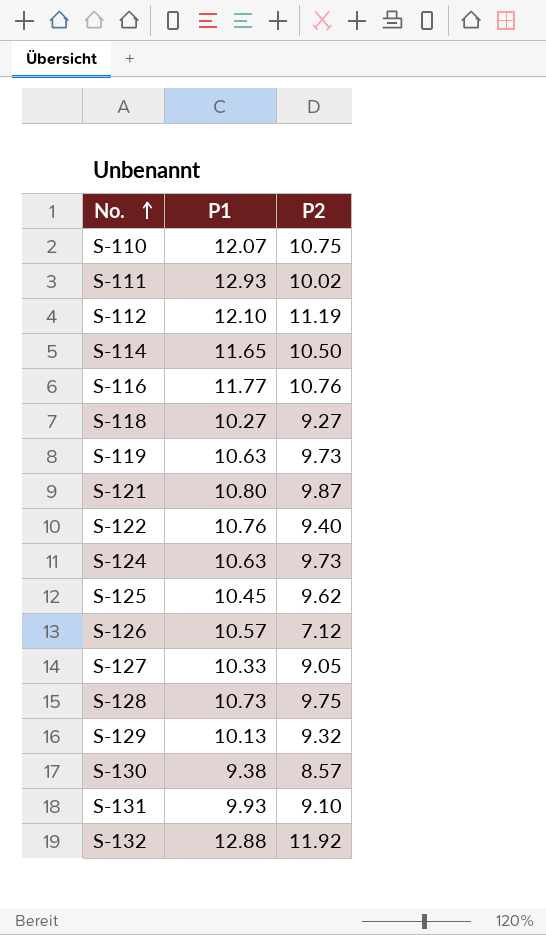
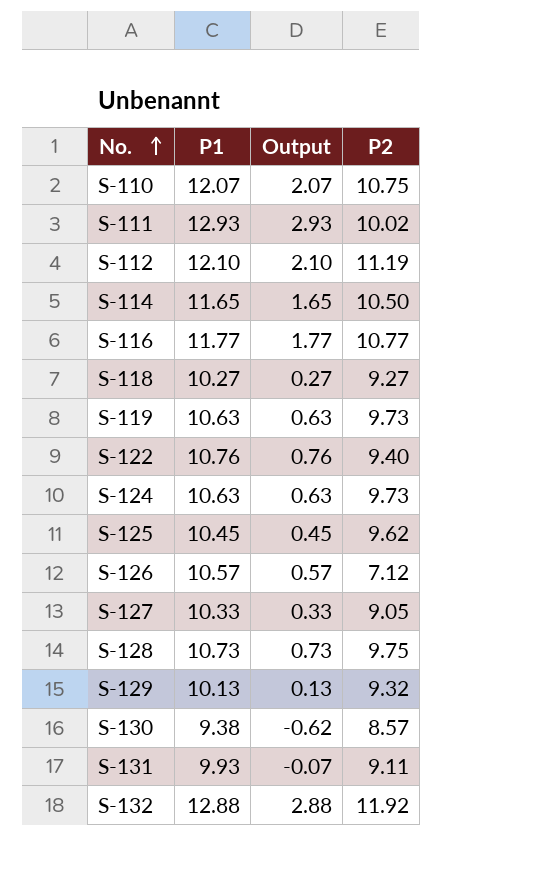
column Output | formula: none -> [P1] - 10
row S-121: 10.80 | 9.87 -> none
S-116 | P2: 10.76 -> 10.77
S-131 | P2: 9.10 -> 9.11

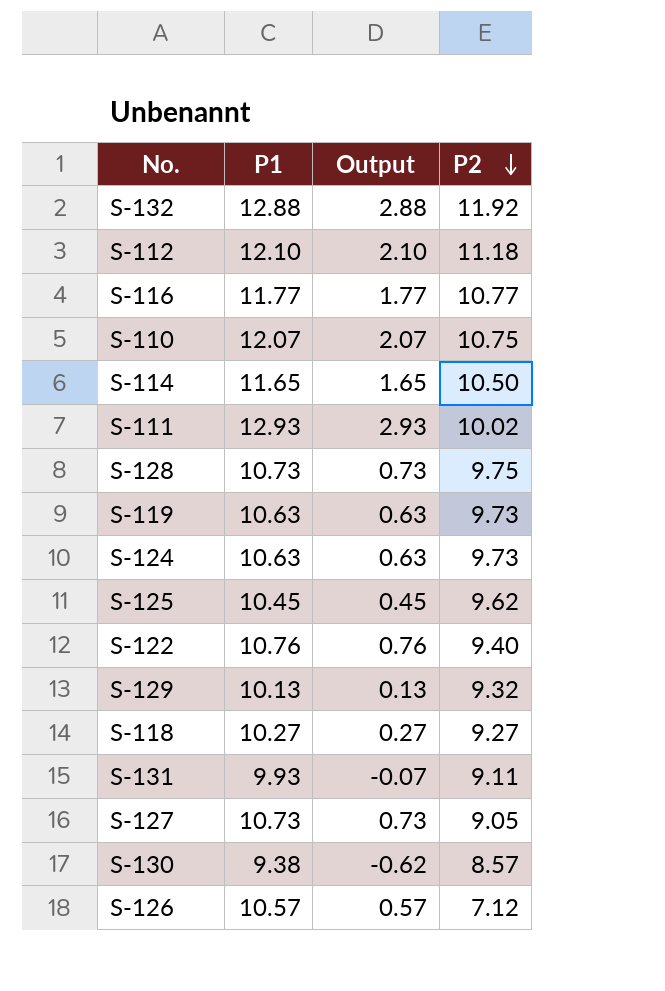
row order: No. ascending -> P2 descending
S-112 | P2: 11.19 -> 11.18
S-127 | P1: 10.33 -> 10.73
S-127 | Output: 0.33 -> 0.73

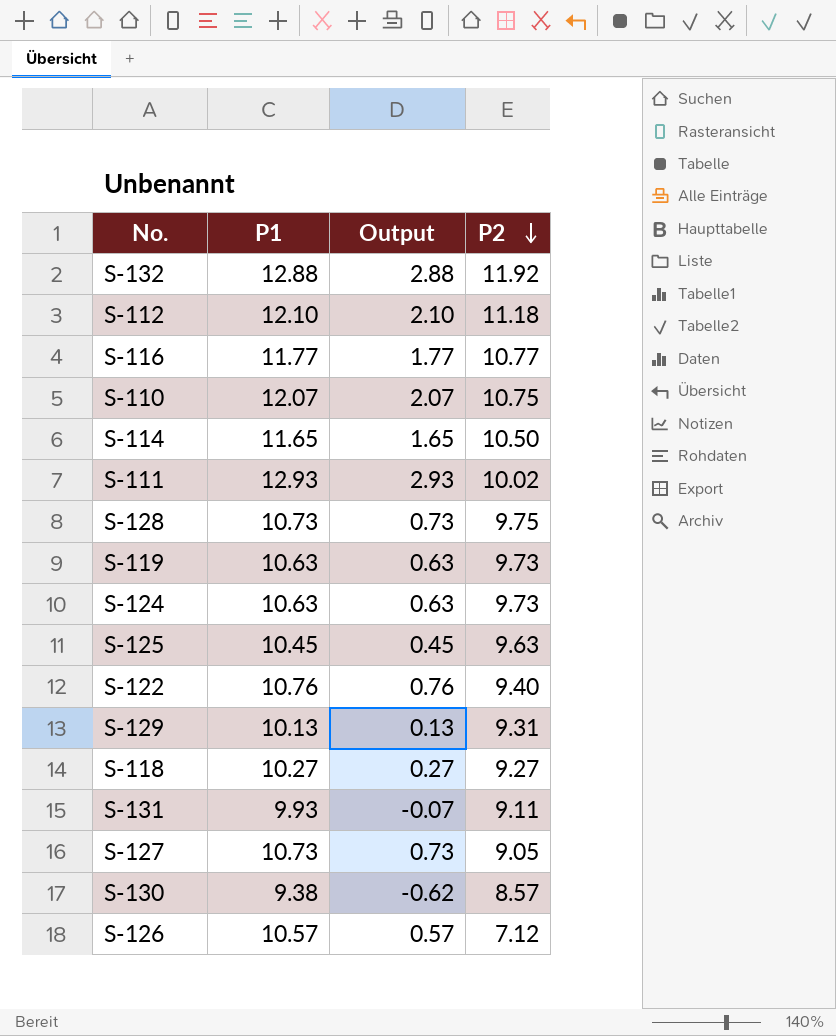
S-125 | P2: 9.62 -> 9.63
S-129 | P2: 9.32 -> 9.31

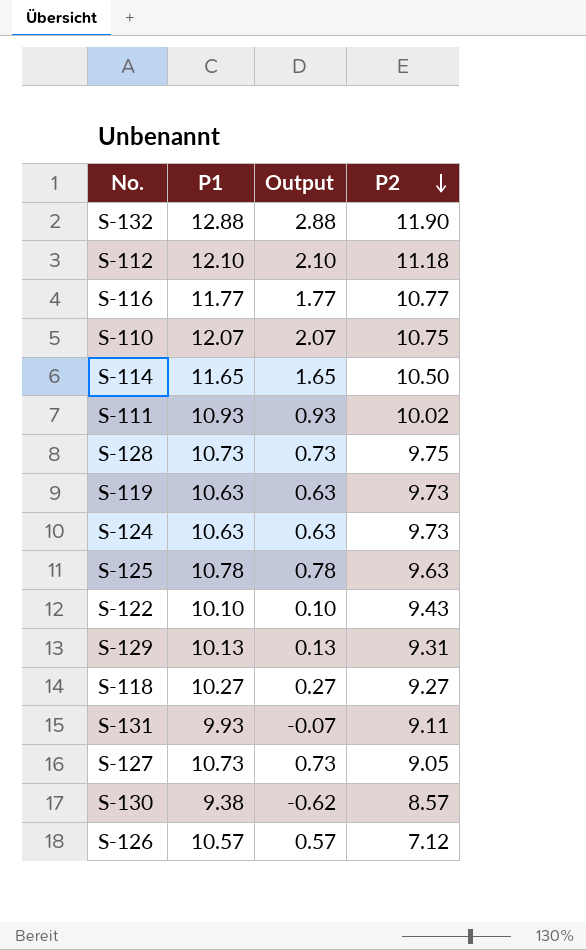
S-132 | P2: 11.92 -> 11.90
S-111 | P1: 12.93 -> 10.93
S-111 | Output: 2.93 -> 0.93
S-125 | P1: 10.45 -> 10.78
S-125 | Output: 0.45 -> 0.78
S-122 | P1: 10.76 -> 10.10
S-122 | Output: 0.76 -> 0.10
S-122 | P2: 9.40 -> 9.43

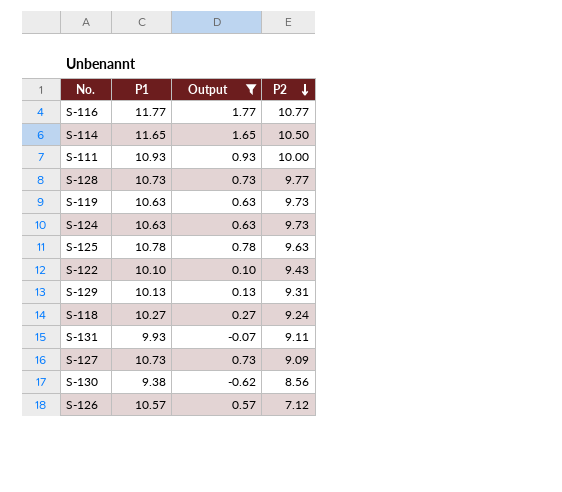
filter: none -> Output <= 1.77
S-111 | P2: 10.02 -> 10.00
S-128 | P2: 9.75 -> 9.77
S-118 | P2: 9.27 -> 9.24
S-127 | P2: 9.05 -> 9.09
S-130 | P2: 8.57 -> 8.56

